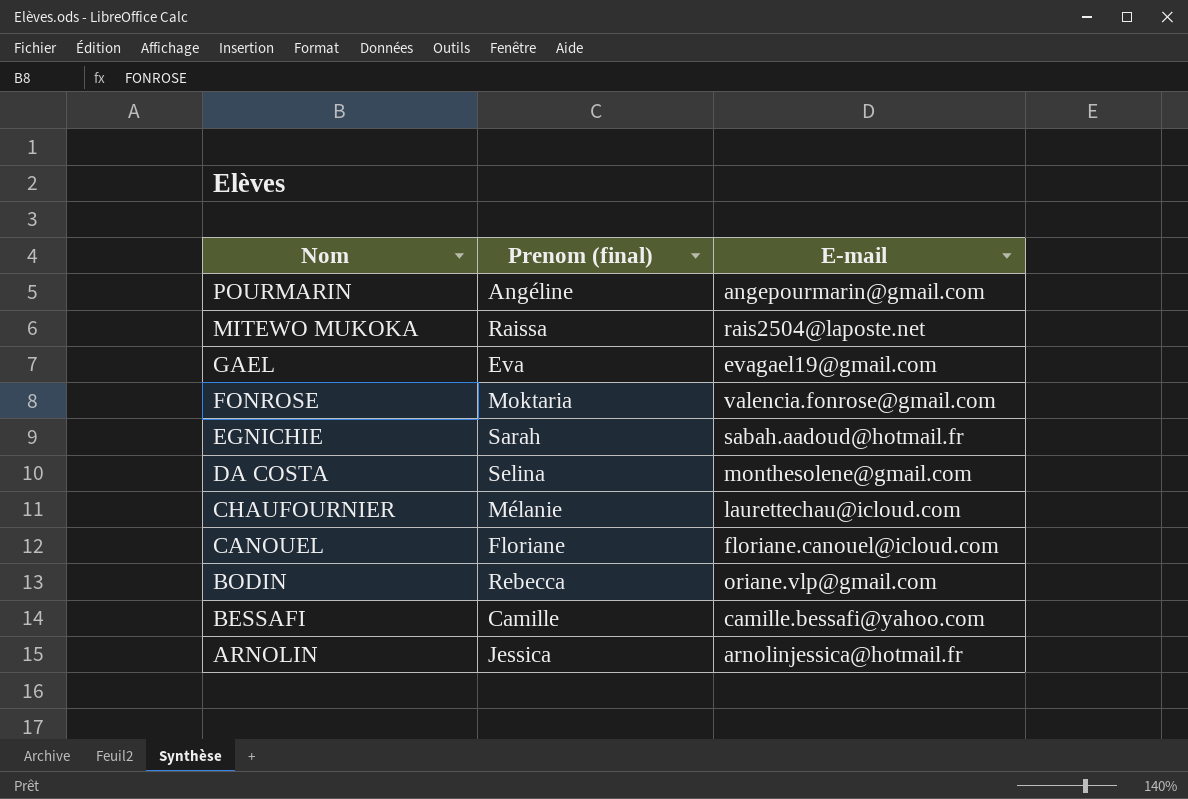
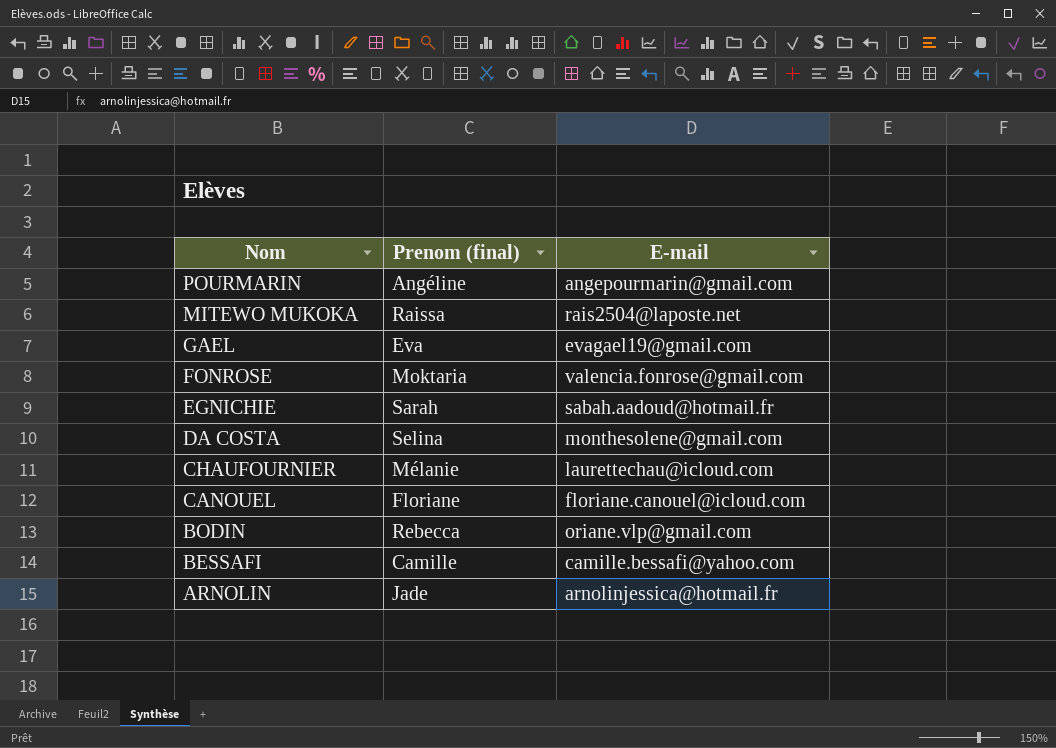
ARNOLIN | Prenom (final): Jessica -> Jade

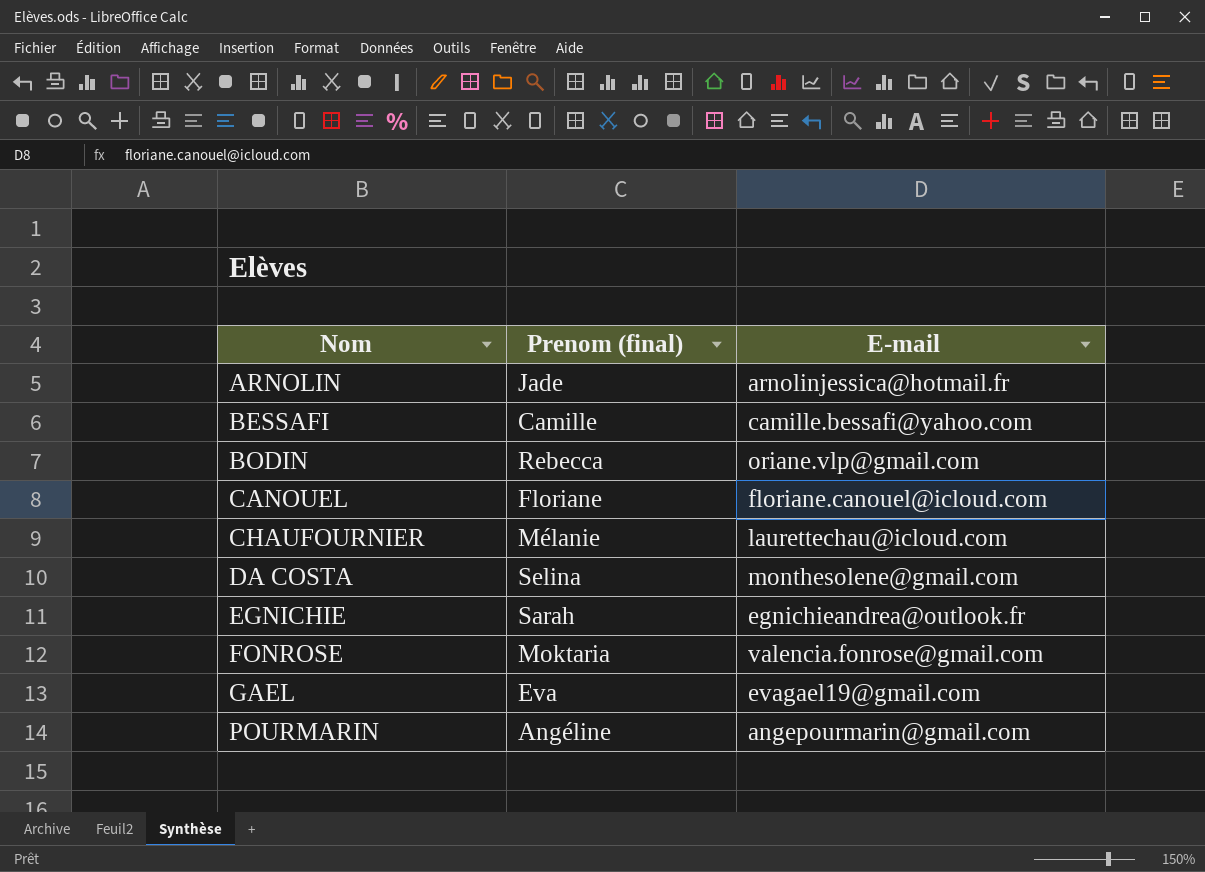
row order: Nom descending -> Nom ascending
row MITEWO MUKOKA: Raissa | rais2504@laposte.net -> none
EGNICHIE | E-mail: sabah.aadoud@hotmail.fr -> egnichieandrea@outlook.fr

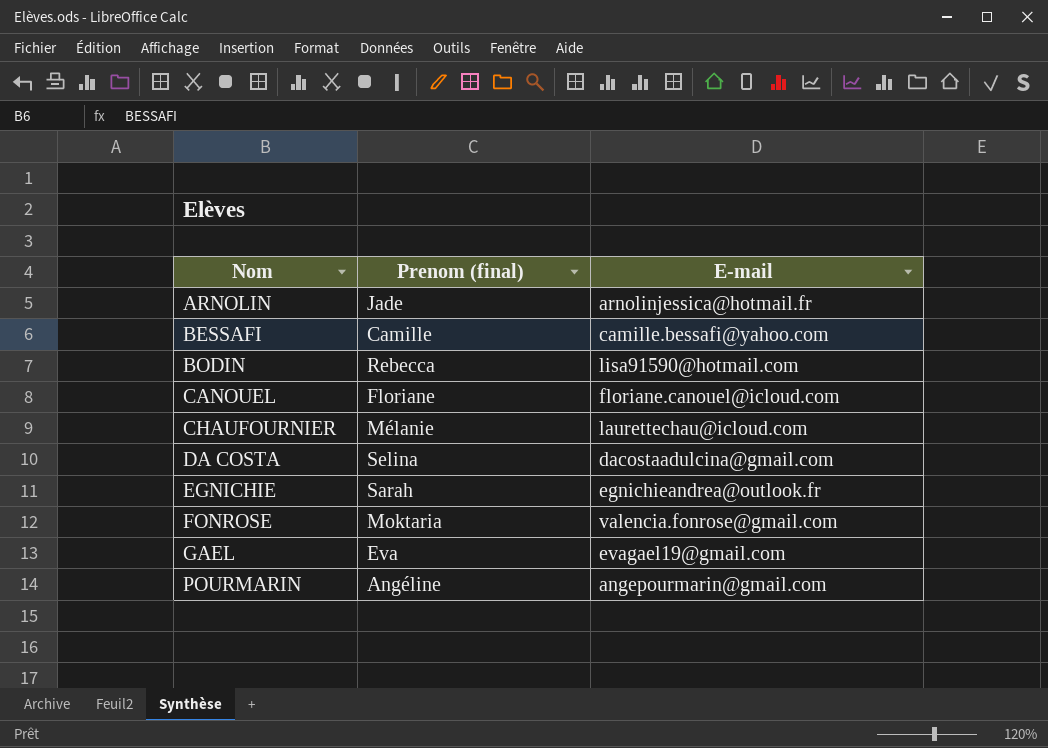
BODIN | E-mail: oriane.vlp@gmail.com -> lisa91590@hotmail.com
DA COSTA | E-mail: monthesolene@gmail.com -> dacostaadulcina@gmail.com

